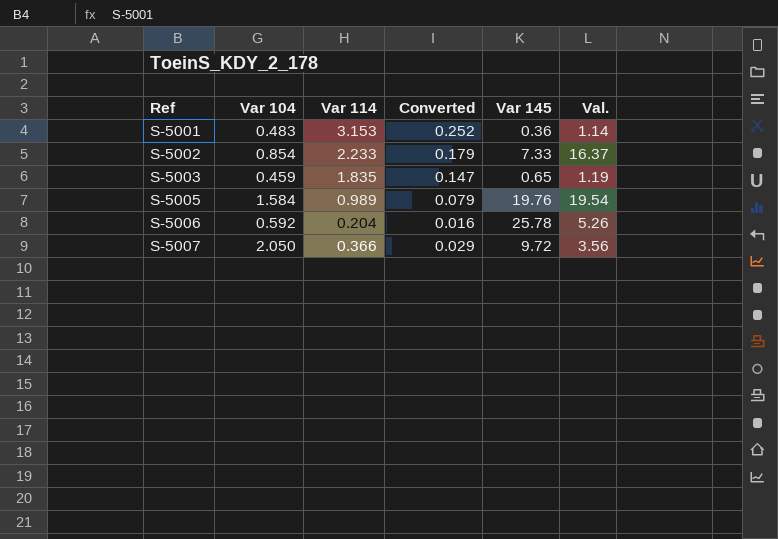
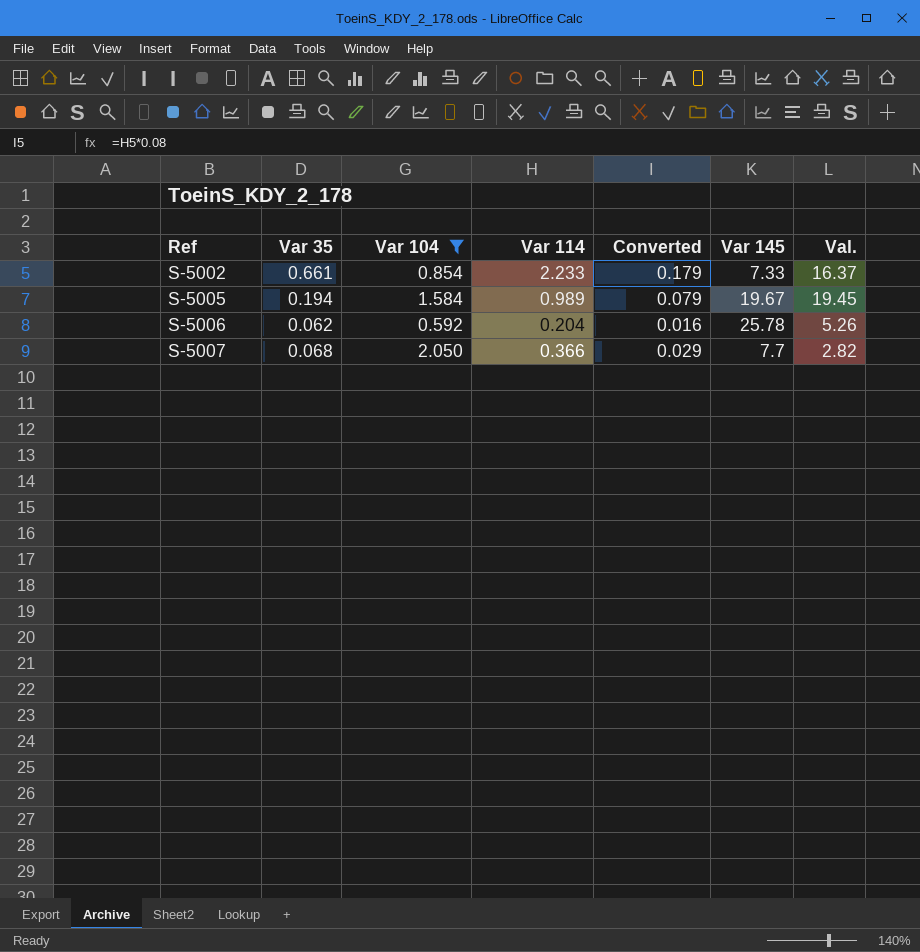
filter: none -> Var 104 >= 0.592
column Var 35 | position: none -> 2
S-5005 | Var 145: 19.76 -> 19.67
S-5005 | Val.: 19.54 -> 19.45
S-5007 | Var 145: 9.72 -> 7.7
S-5007 | Val.: 3.56 -> 2.82

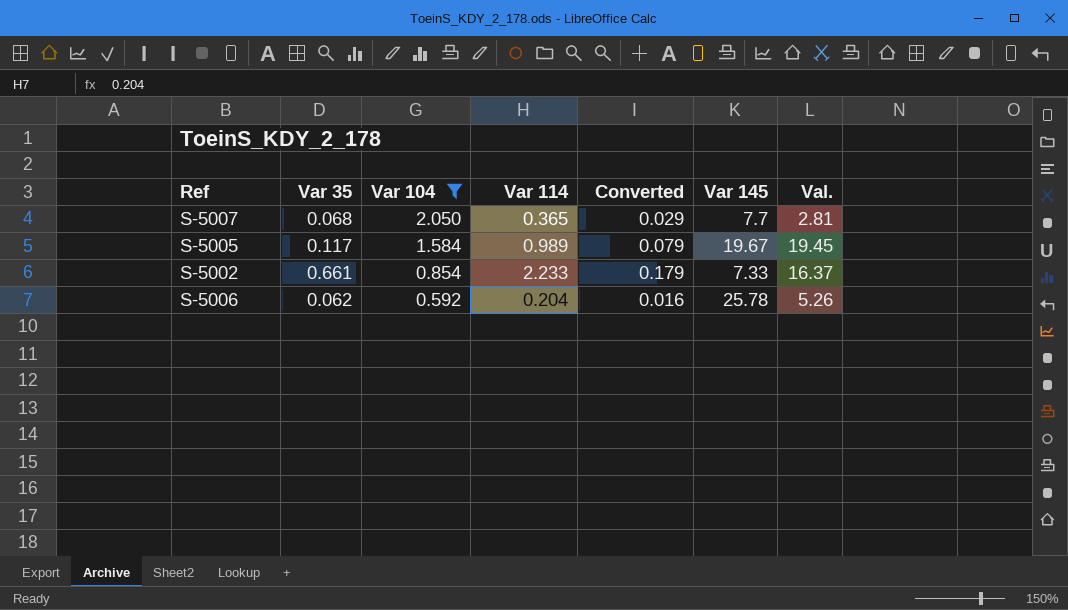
row order: Ref ascending -> Var 104 descending
S-5007 | Var 114: 0.366 -> 0.365
S-5007 | Val.: 2.82 -> 2.81
S-5005 | Var 35: 0.194 -> 0.117

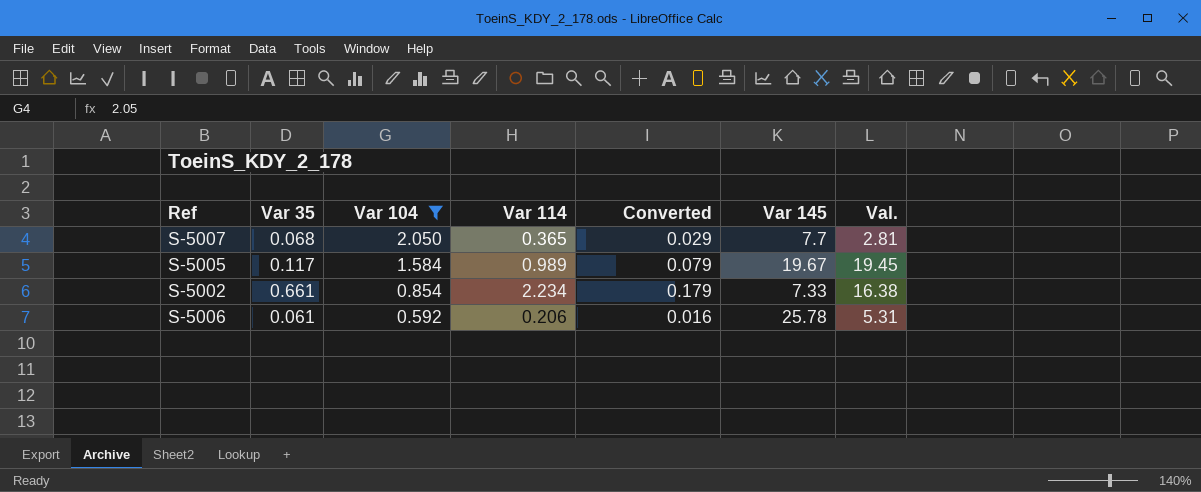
S-5002 | Var 114: 2.233 -> 2.234
S-5002 | Val.: 16.37 -> 16.38
S-5006 | Var 35: 0.062 -> 0.061
S-5006 | Var 114: 0.204 -> 0.206
S-5006 | Val.: 5.26 -> 5.31

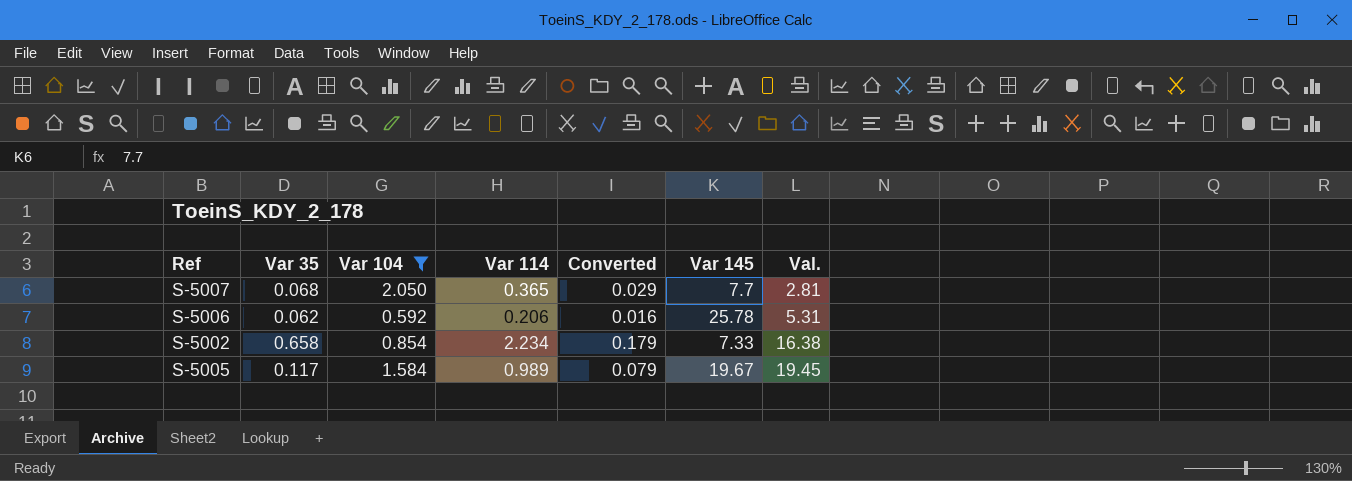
row order: Var 104 descending -> Val. ascending
S-5006 | Var 35: 0.061 -> 0.062
S-5002 | Var 35: 0.661 -> 0.658

